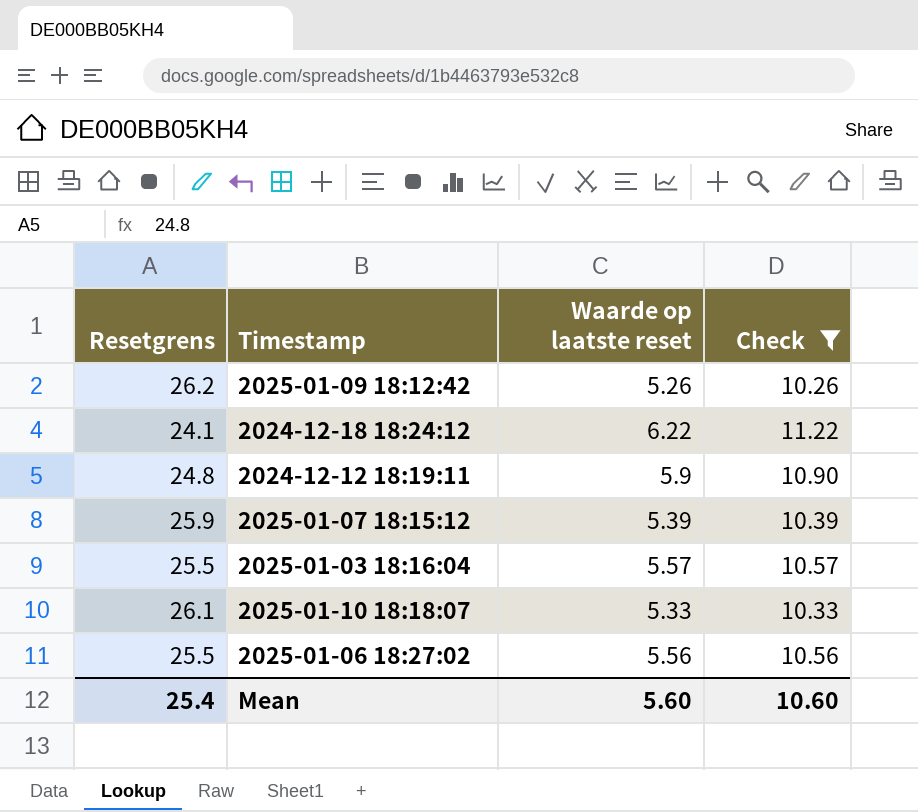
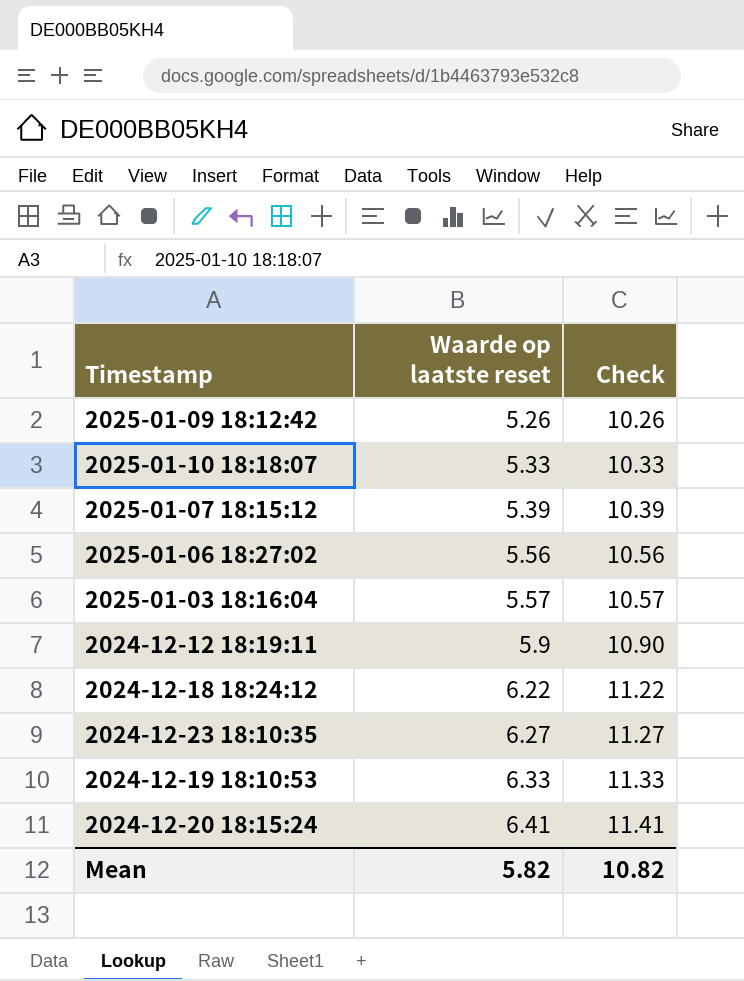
filter: Check <= 11.22 -> none
row order: none -> Waarde op laatste reset ascending
column Resetgrens | position: 1 -> none
Mean | Waarde op laatste reset: 5.60 -> 5.82
Mean | Check: 10.60 -> 10.82

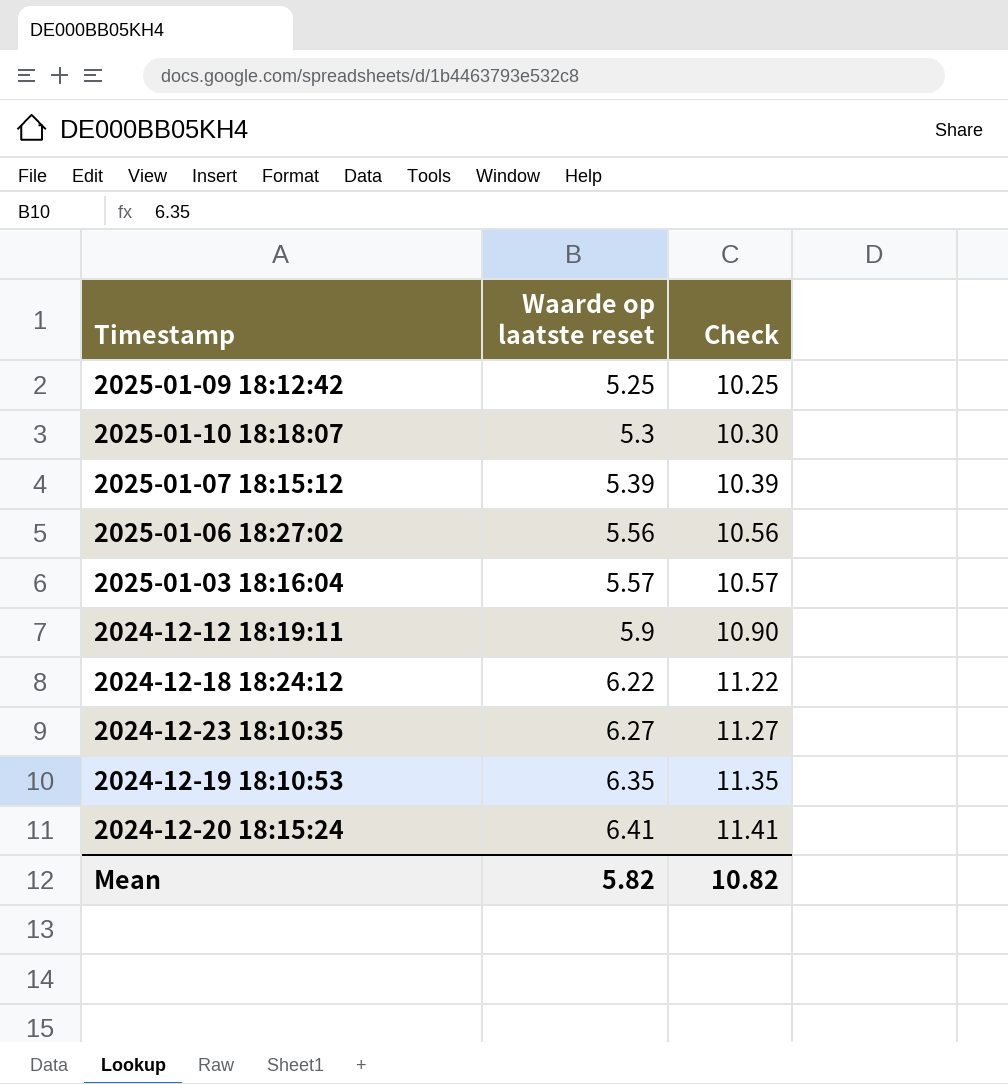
2025-01-09 18:12:42 | Waarde op laatste reset: 5.26 -> 5.25
2025-01-09 18:12:42 | Check: 10.26 -> 10.25
2025-01-10 18:18:07 | Waarde op laatste reset: 5.33 -> 5.3
2025-01-10 18:18:07 | Check: 10.33 -> 10.30
2024-12-19 18:10:53 | Waarde op laatste reset: 6.33 -> 6.35
2024-12-19 18:10:53 | Check: 11.33 -> 11.35

